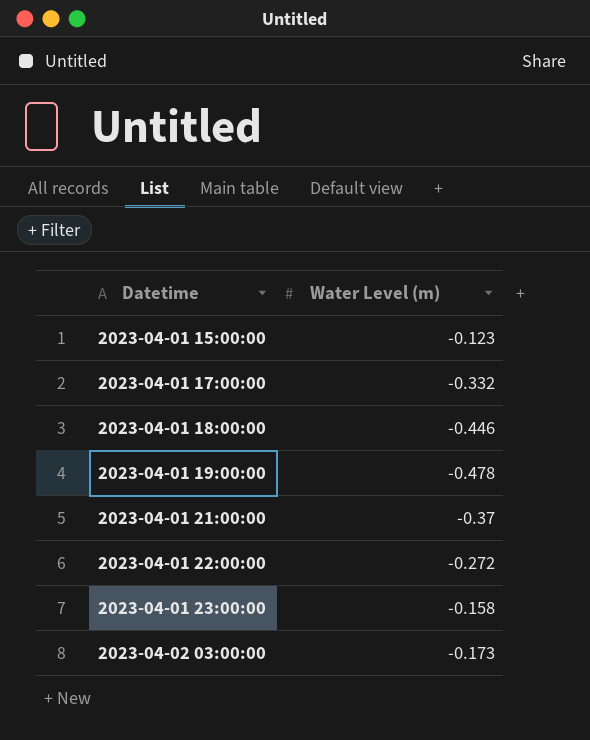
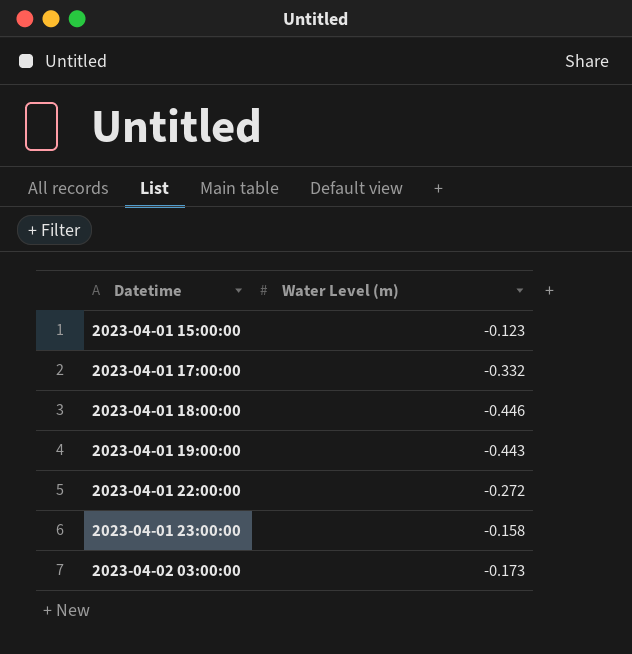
row 2023-04-01 21:00:00: -0.37 -> none
2023-04-01 19:00:00 | Water Level (m): -0.478 -> -0.443

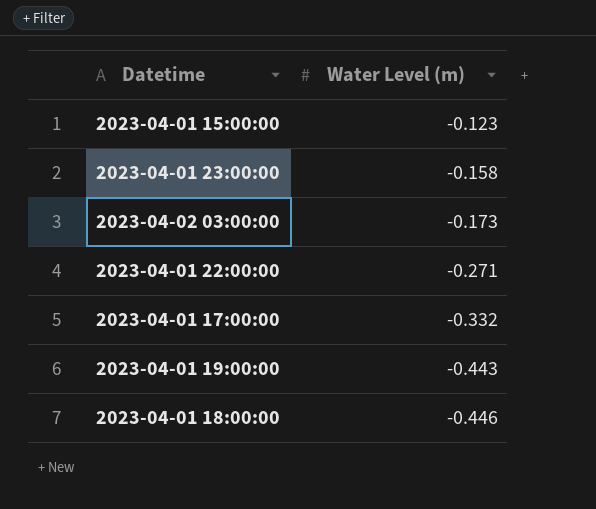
row order: Datetime ascending -> Water Level (m) descending
2023-04-01 22:00:00 | Water Level (m): -0.272 -> -0.271

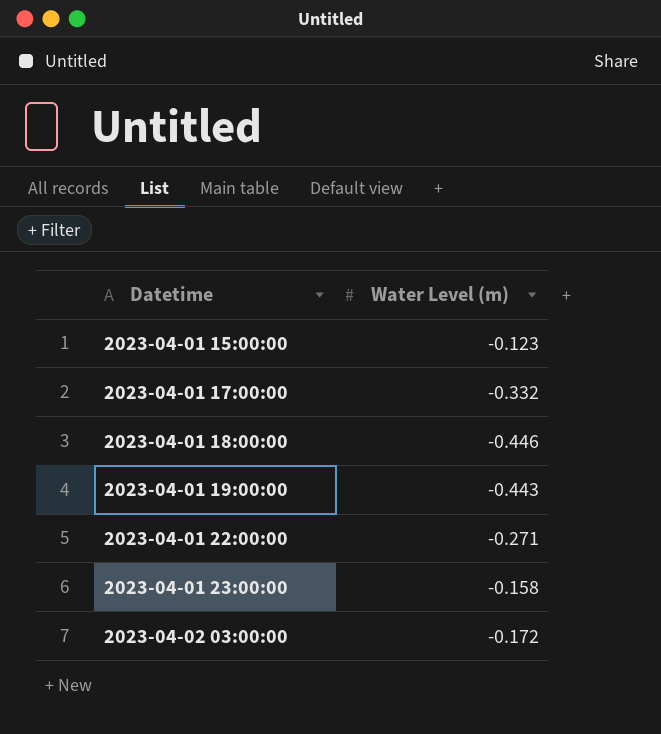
row order: Water Level (m) descending -> Datetime ascending
2023-04-02 03:00:00 | Water Level (m): -0.173 -> -0.172

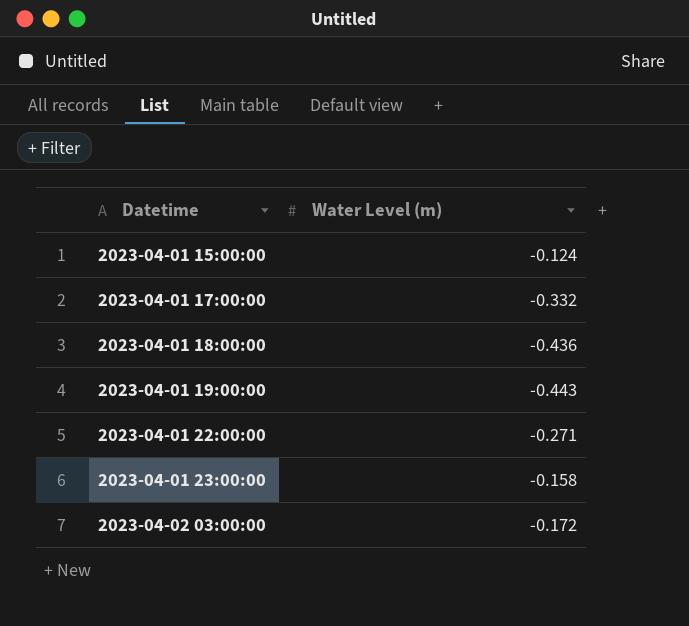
2023-04-01 15:00:00 | Water Level (m): -0.123 -> -0.124
2023-04-01 18:00:00 | Water Level (m): -0.446 -> -0.436

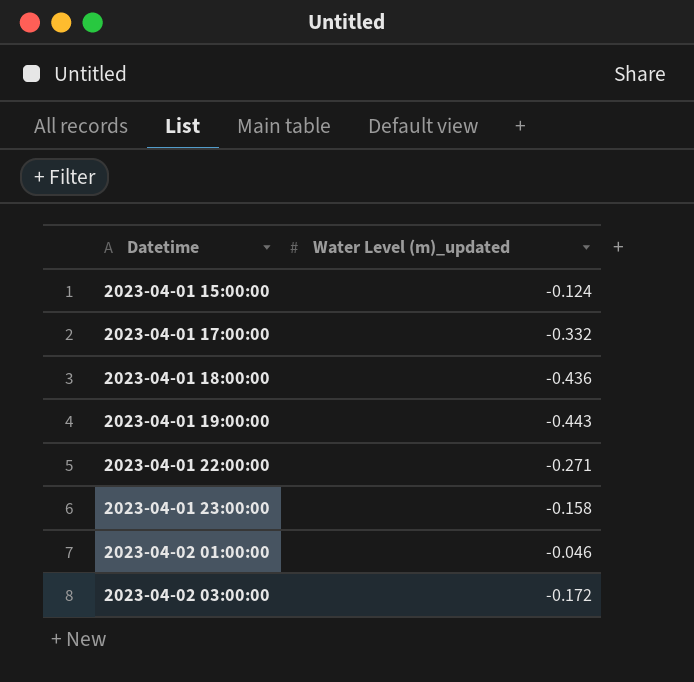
column name: Water Level (m) -> Water Level (m)_updated
row 2023-04-02 01:00:00: none -> -0.046

